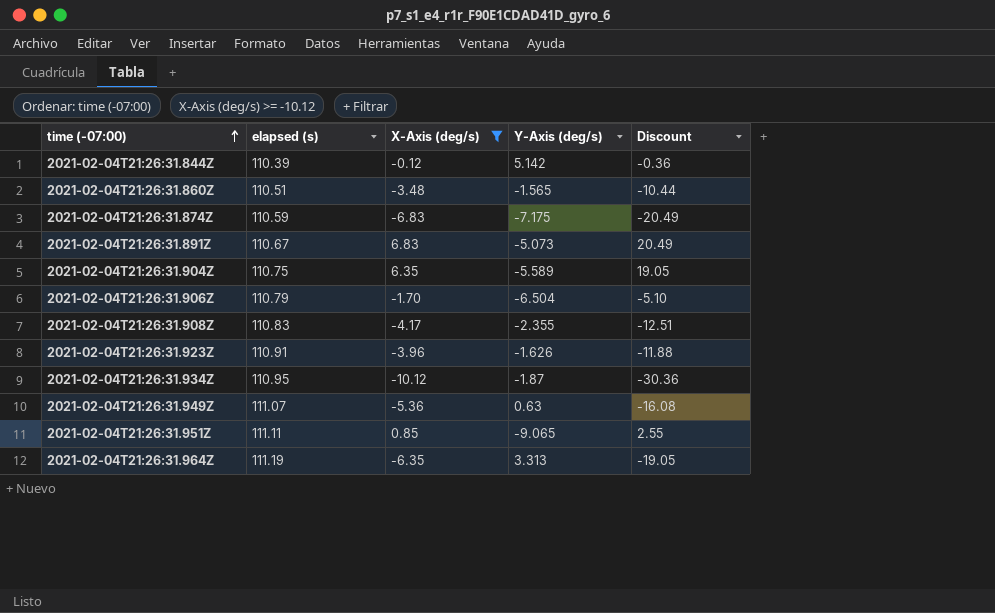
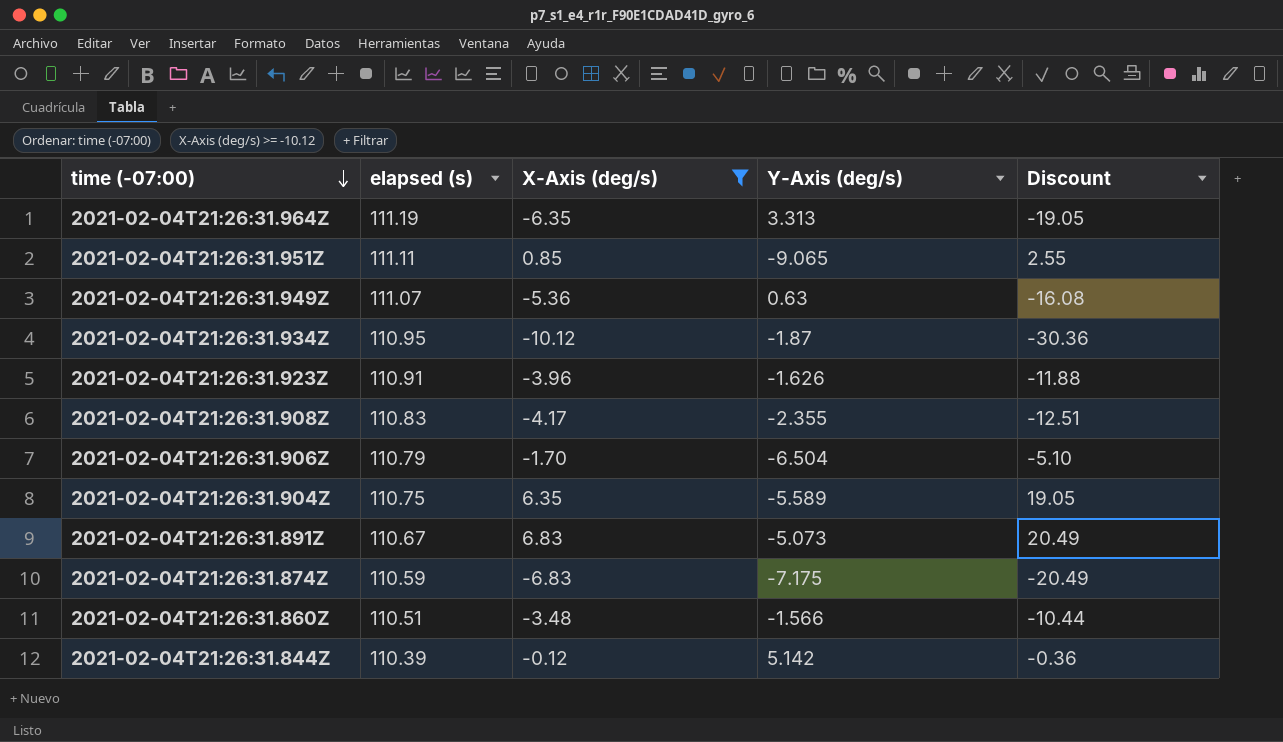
row order: time (-07:00) ascending -> time (-07:00) descending
2021-02-04T21:26:31.860Z | Y-Axis (deg/s): -1.565 -> -1.566

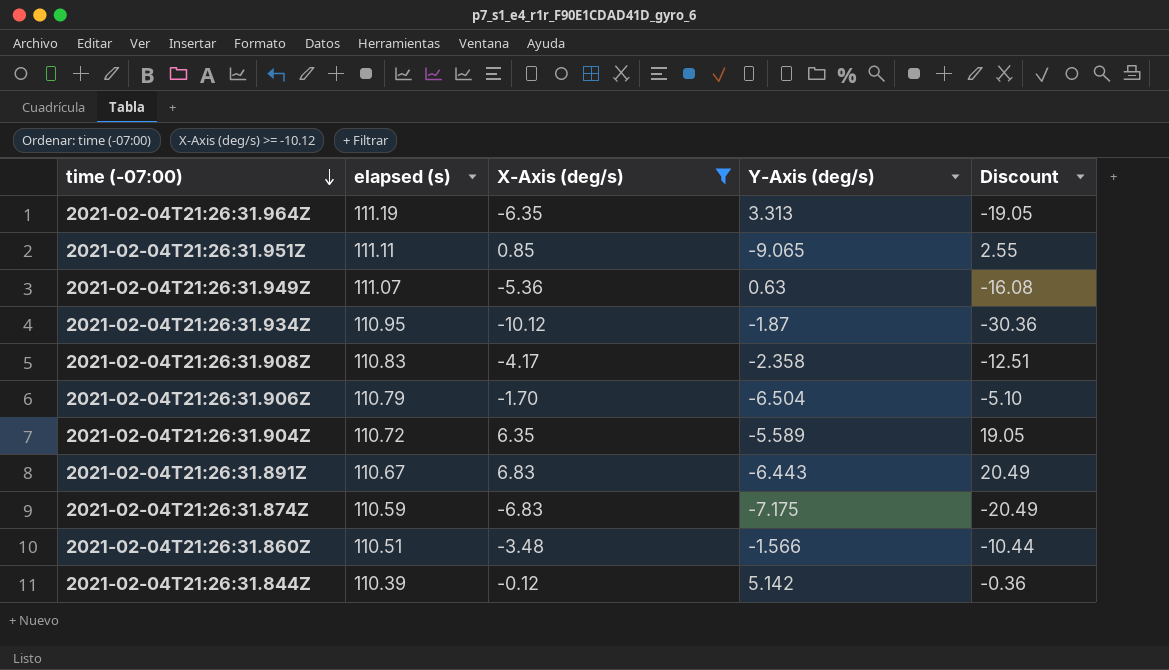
row 2021-02-04T21:26:31.923Z: 110.91 | -3.96 | -1.626 | -11.88 -> none
2021-02-04T21:26:31.908Z | Y-Axis (deg/s): -2.355 -> -2.358
2021-02-04T21:26:31.904Z | elapsed (s): 110.75 -> 110.72
2021-02-04T21:26:31.891Z | Y-Axis (deg/s): -5.073 -> -6.443

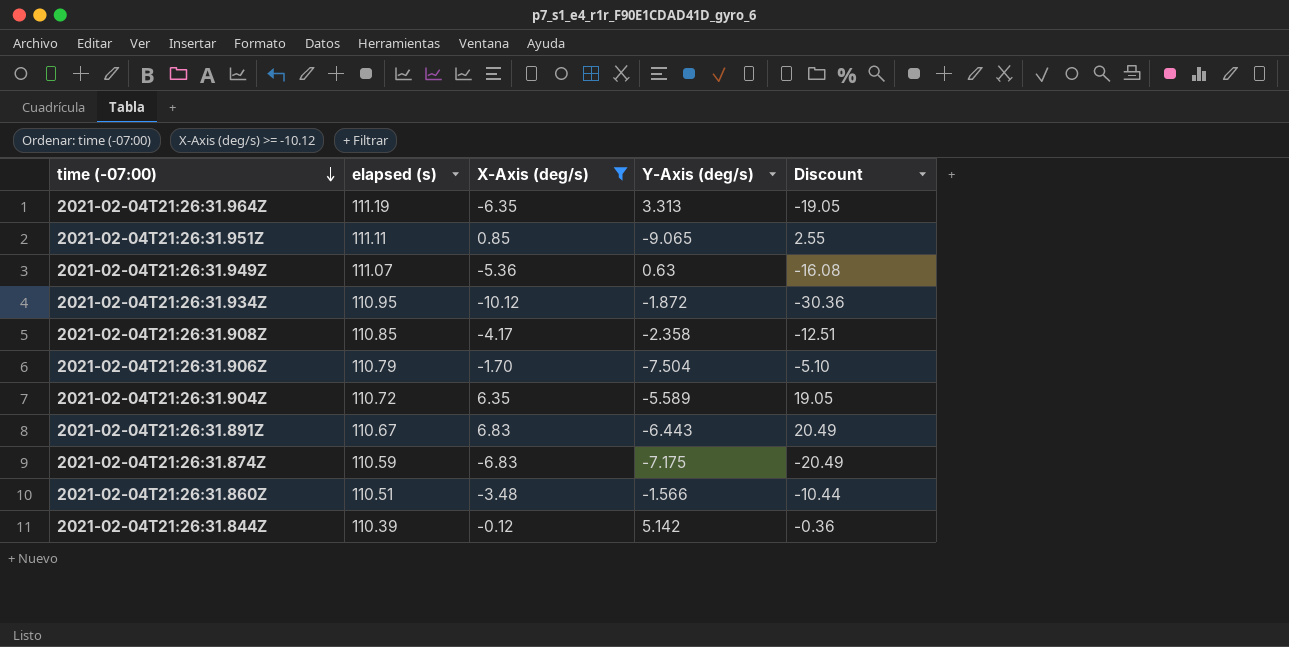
2021-02-04T21:26:31.934Z | Y-Axis (deg/s): -1.87 -> -1.872
2021-02-04T21:26:31.908Z | elapsed (s): 110.83 -> 110.85
2021-02-04T21:26:31.906Z | Y-Axis (deg/s): -6.504 -> -7.504

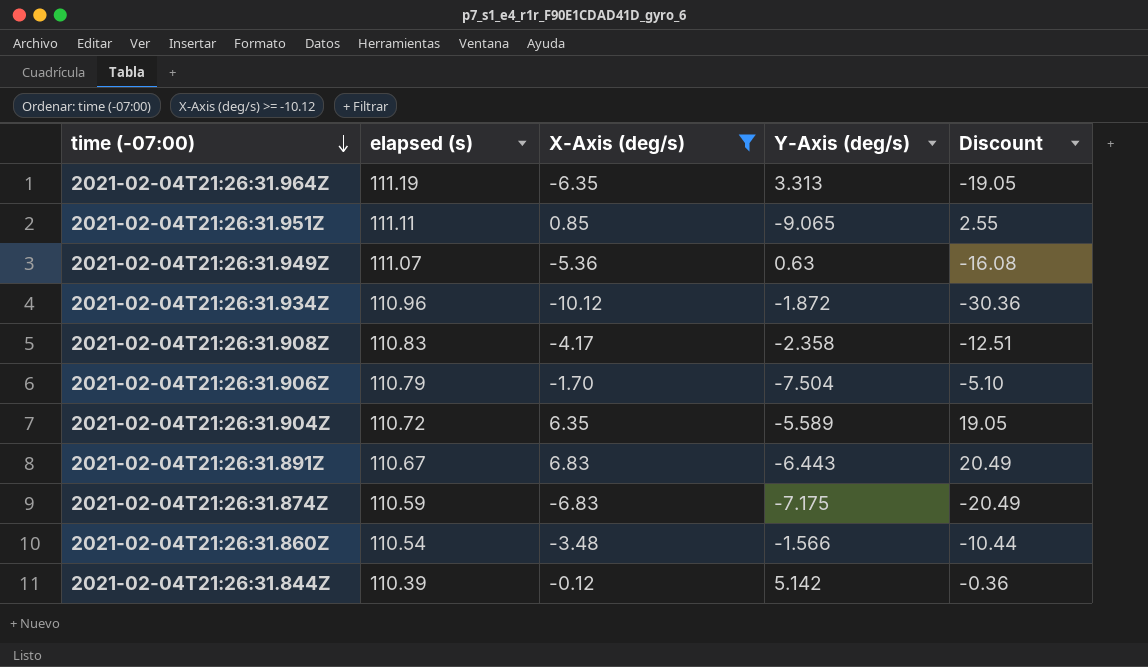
2021-02-04T21:26:31.934Z | elapsed (s): 110.95 -> 110.96
2021-02-04T21:26:31.908Z | elapsed (s): 110.85 -> 110.83
2021-02-04T21:26:31.860Z | elapsed (s): 110.51 -> 110.54

